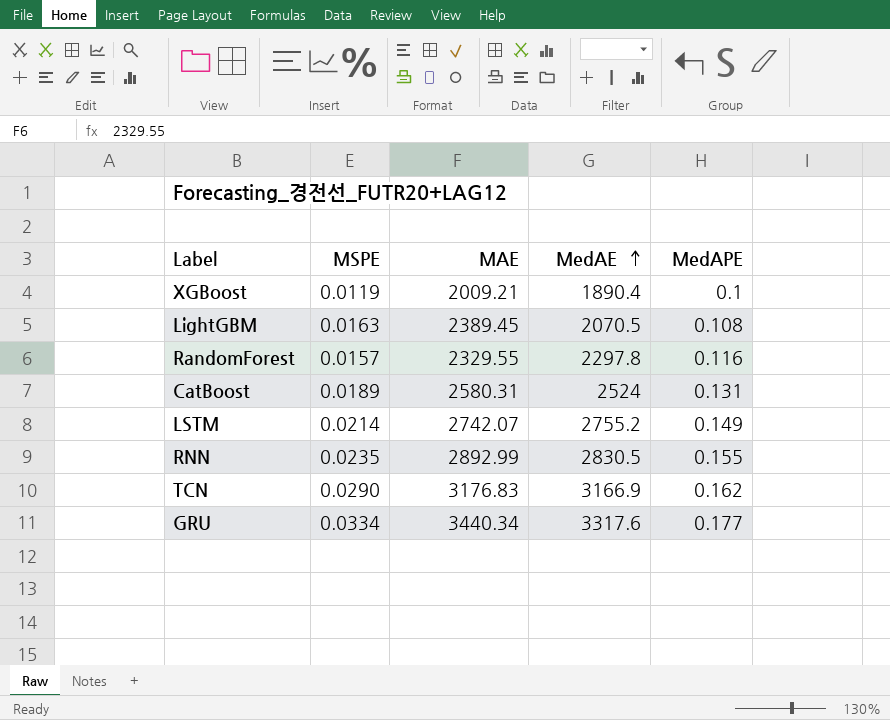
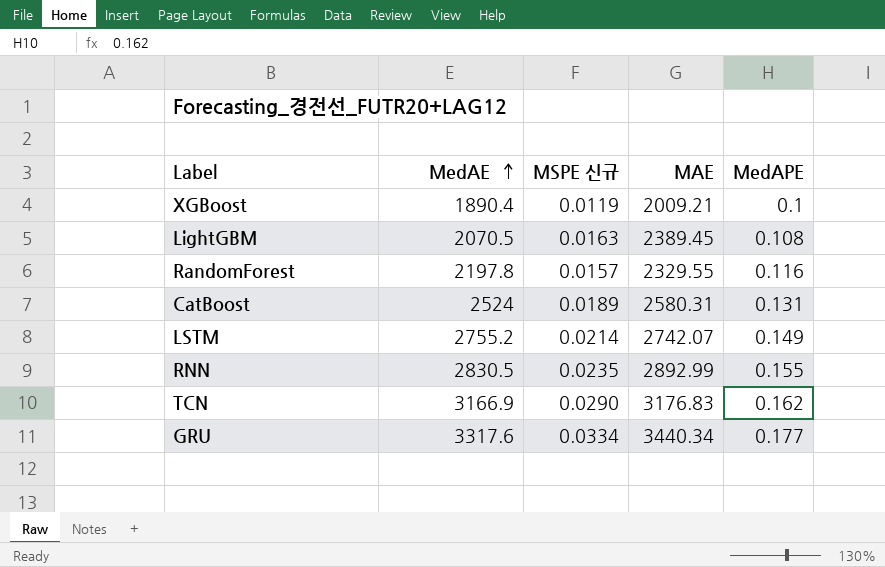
column MedAE | position: 4 -> 2
column name: MSPE -> MSPE 신규
RandomForest | MedAE: 2297.8 -> 2197.8

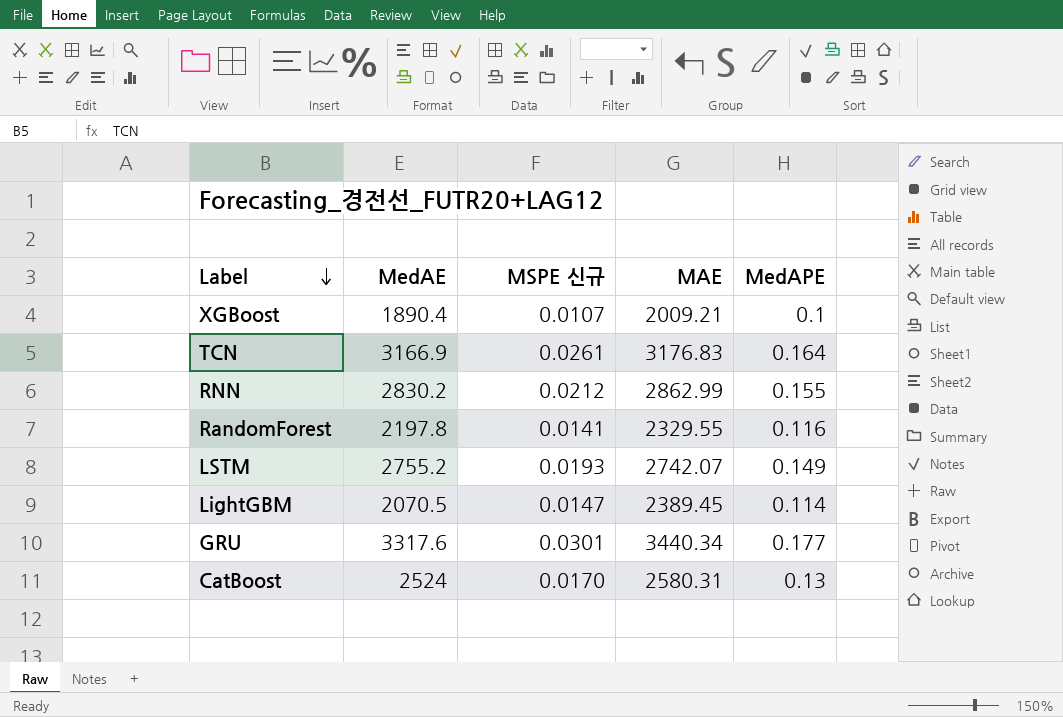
row order: MedAE ascending -> Label descending
XGBoost | MSPE 신규: 0.0119 -> 0.0107
TCN | MSPE 신규: 0.0290 -> 0.0261
TCN | MedAPE: 0.162 -> 0.164
RNN | MedAE: 2830.5 -> 2830.2
RNN | MSPE 신규: 0.0235 -> 0.0212
RNN | MAE: 2892.99 -> 2862.99
RandomForest | MSPE 신규: 0.0157 -> 0.0141
LSTM | MSPE 신규: 0.0214 -> 0.0193
LightGBM | MSPE 신규: 0.0163 -> 0.0147
LightGBM | MedAPE: 0.108 -> 0.114
GRU | MSPE 신규: 0.0334 -> 0.0301
CatBoost | MSPE 신규: 0.0189 -> 0.0170
CatBoost | MedAPE: 0.131 -> 0.13

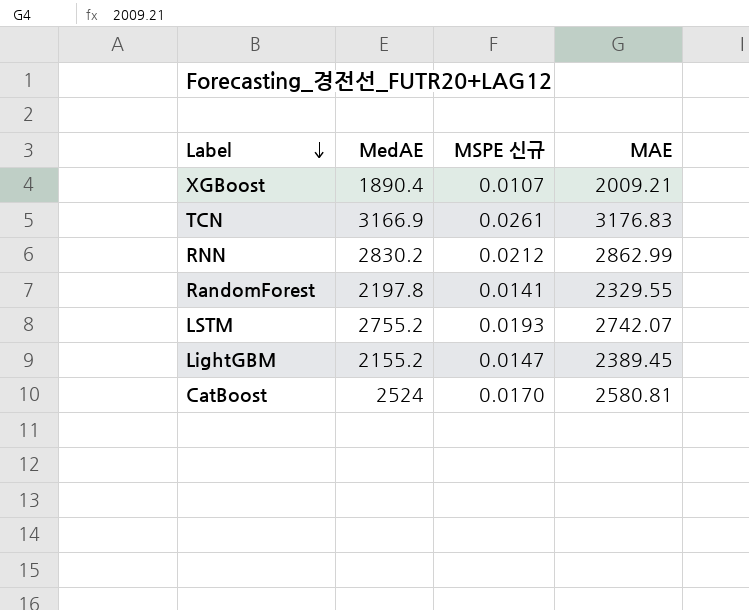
column MedAPE | position: 5 -> none
row GRU: 3317.6 | 0.0301 | 3440.34 | 0.177 -> none
LightGBM | MedAE: 2070.5 -> 2155.2
CatBoost | MAE: 2580.31 -> 2580.81

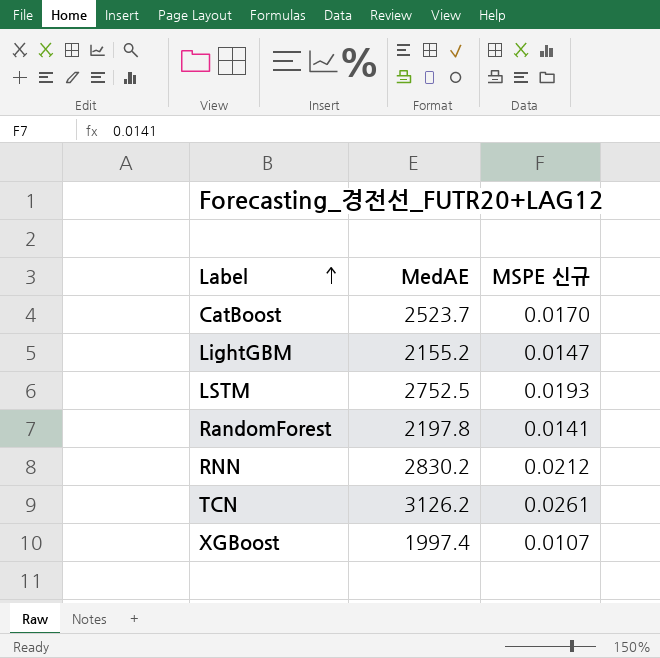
row order: Label descending -> Label ascending
column MAE | position: 4 -> none
CatBoost | MedAE: 2524 -> 2523.7
LSTM | MedAE: 2755.2 -> 2752.5
TCN | MedAE: 3166.9 -> 3126.2
XGBoost | MedAE: 1890.4 -> 1997.4

